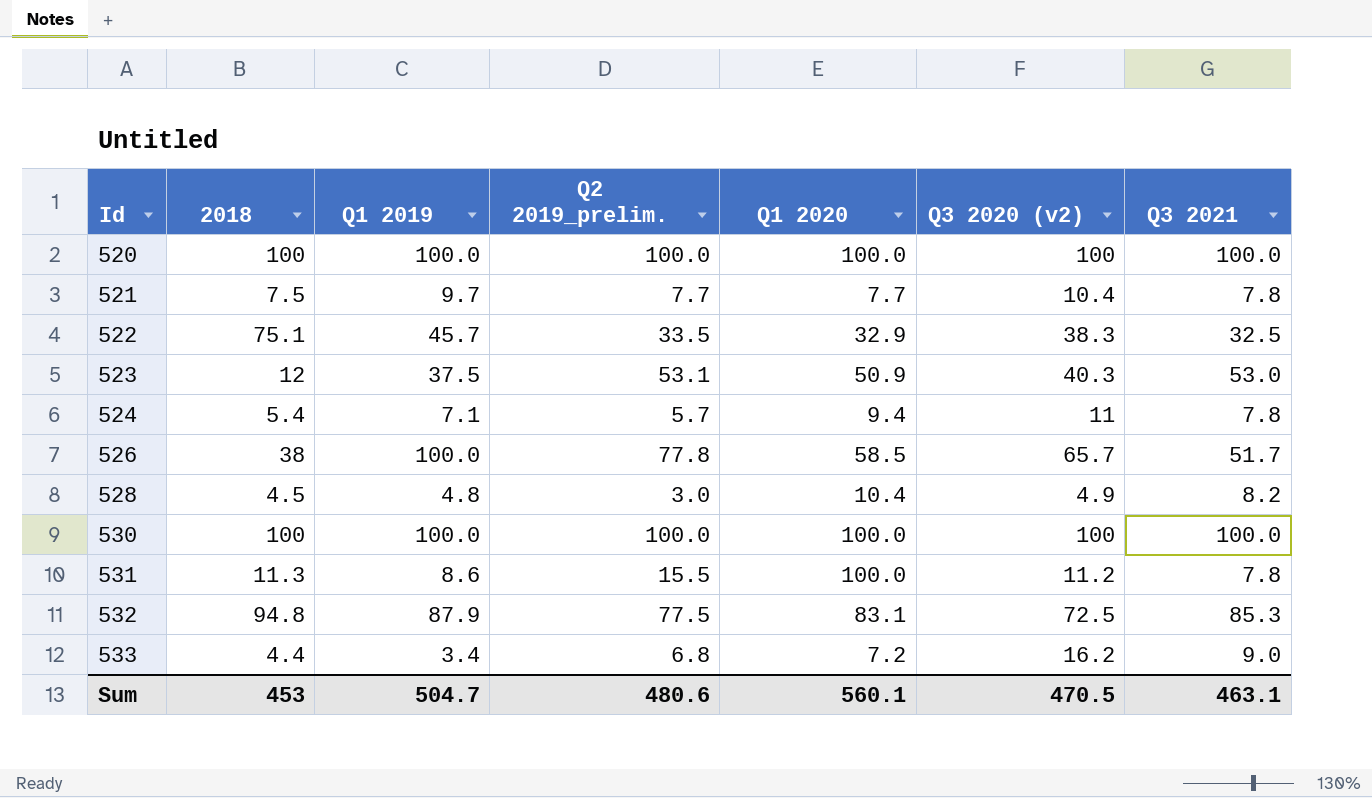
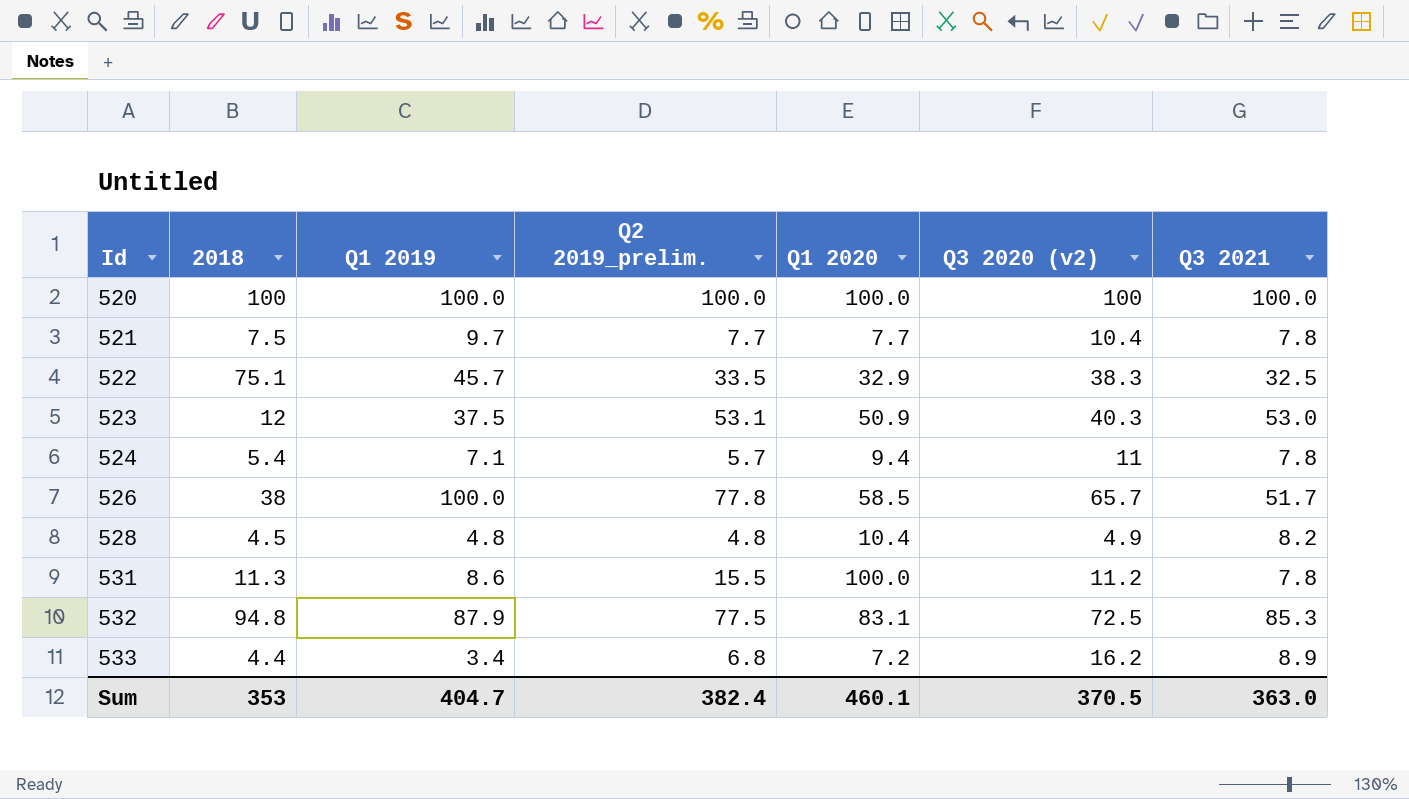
row 530: 100 | 100.0 | 100.0 | 100.0 | 100 | 100.0 -> none
528 | Q2 2019_prelim.: 3.0 -> 4.8
533 | Q3 2021: 9.0 -> 8.9
Sum | 2018: 453 -> 353
Sum | Q1 2019: 504.7 -> 404.7
Sum | Q2 2019_prelim.: 480.6 -> 382.4
Sum | Q1 2020: 560.1 -> 460.1
Sum | Q3 2020 (v2): 470.5 -> 370.5
Sum | Q3 2021: 463.1 -> 363.0

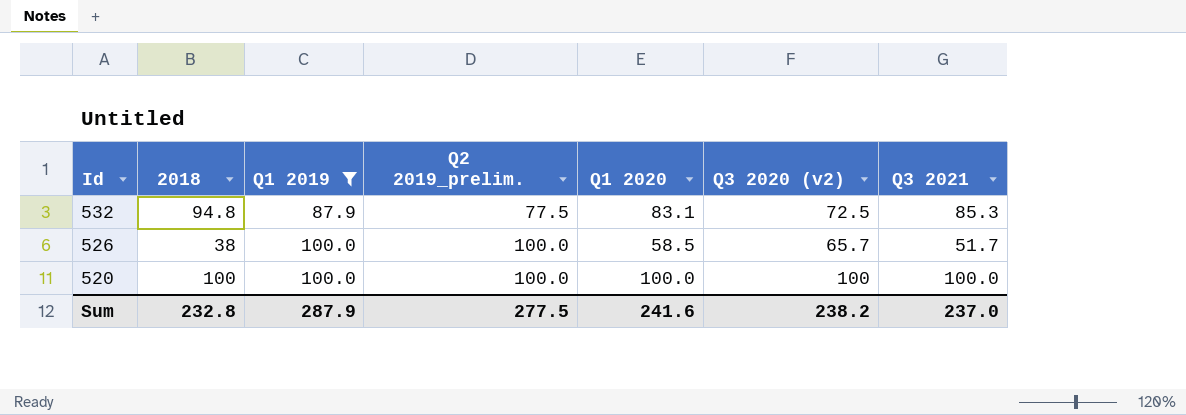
filter: none -> Q1 2019 >= 87.9
row order: Id ascending -> Id descending
526 | Q2 2019_prelim.: 77.8 -> 100.0
Sum | 2018: 353 -> 232.8
Sum | Q1 2019: 404.7 -> 287.9
Sum | Q2 2019_prelim.: 382.4 -> 277.5
Sum | Q1 2020: 460.1 -> 241.6
Sum | Q3 2020 (v2): 370.5 -> 238.2
Sum | Q3 2021: 363.0 -> 237.0

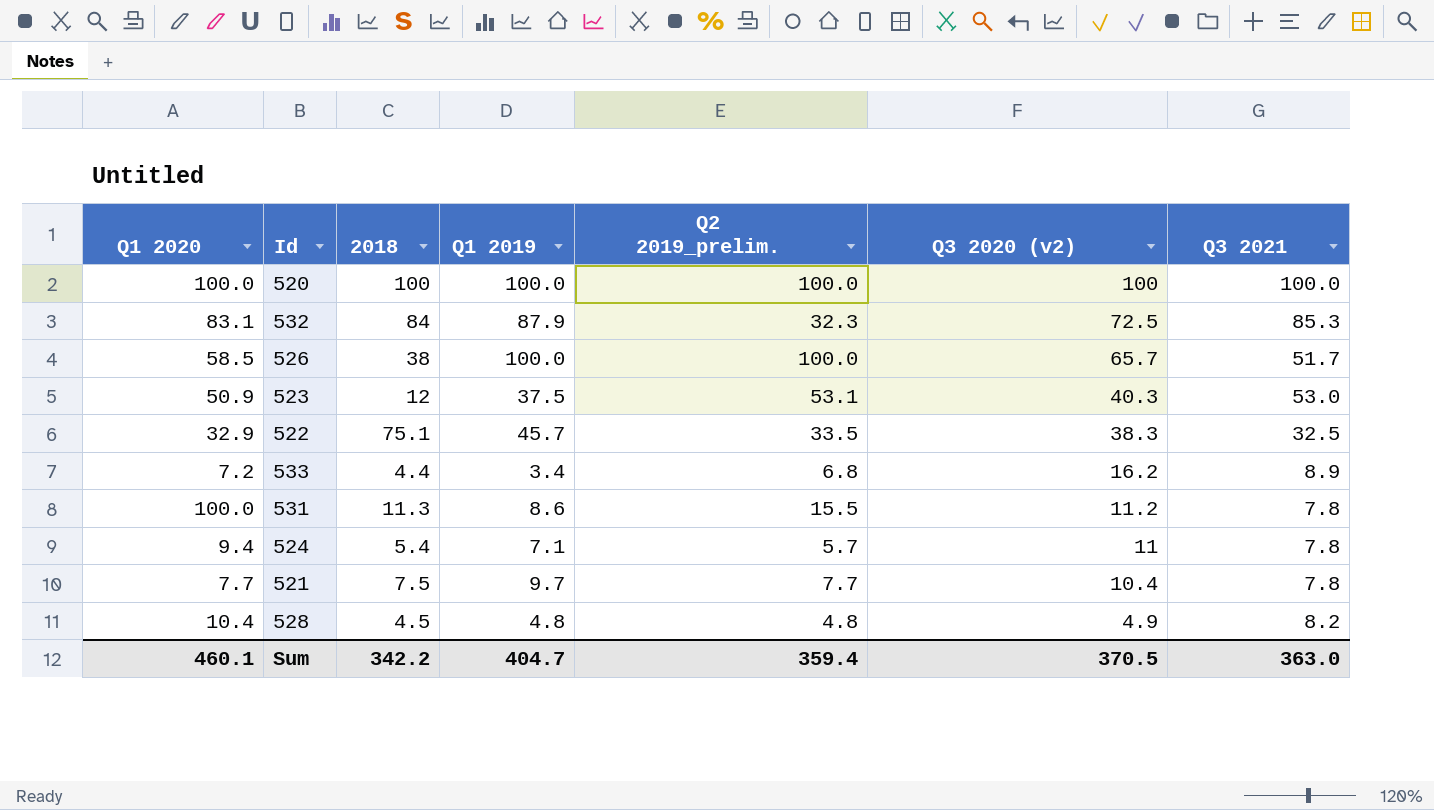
filter: Q1 2019 >= 87.9 -> none
row order: Id descending -> Q3 2020 (v2) descending
column Q1 2020 | position: 5 -> 1
532 | 2018: 94.8 -> 84
532 | Q2 2019_prelim.: 77.5 -> 32.3
Sum | Q1 2020: 241.6 -> 460.1
Sum | 2018: 232.8 -> 342.2
Sum | Q1 2019: 287.9 -> 404.7
Sum | Q2 2019_prelim.: 277.5 -> 359.4
Sum | Q3 2020 (v2): 238.2 -> 370.5
Sum | Q3 2021: 237.0 -> 363.0

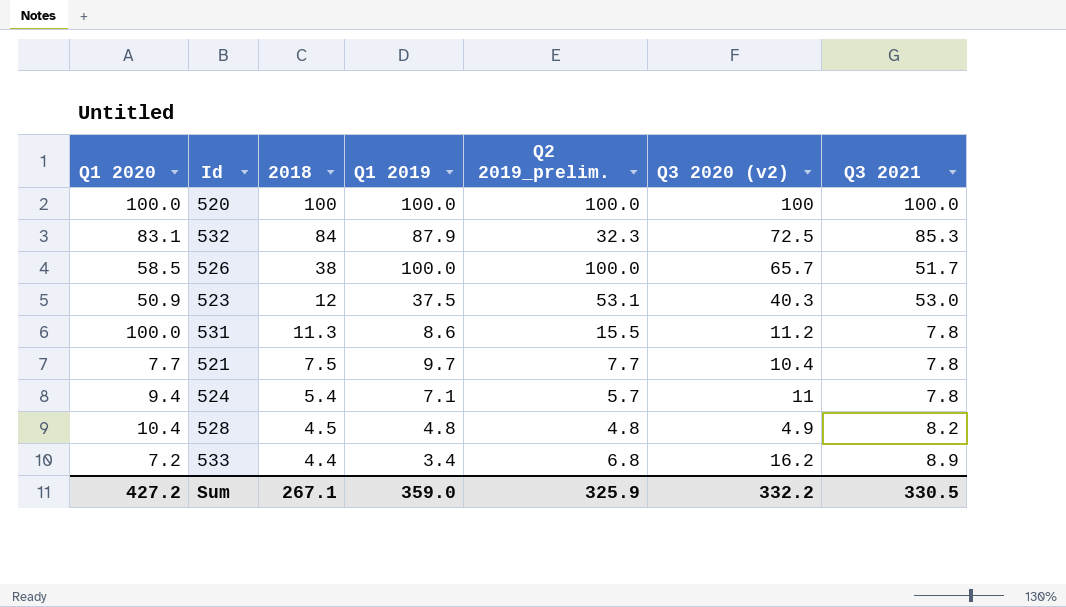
row order: Q3 2020 (v2) descending -> 2018 descending
row 522: 32.9 | 75.1 | 45.7 | 33.5 | 38.3 | 32.5 -> none
Sum | Q1 2020: 460.1 -> 427.2
Sum | 2018: 342.2 -> 267.1
Sum | Q1 2019: 404.7 -> 359.0
Sum | Q2 2019_prelim.: 359.4 -> 325.9
Sum | Q3 2020 (v2): 370.5 -> 332.2
Sum | Q3 2021: 363.0 -> 330.5

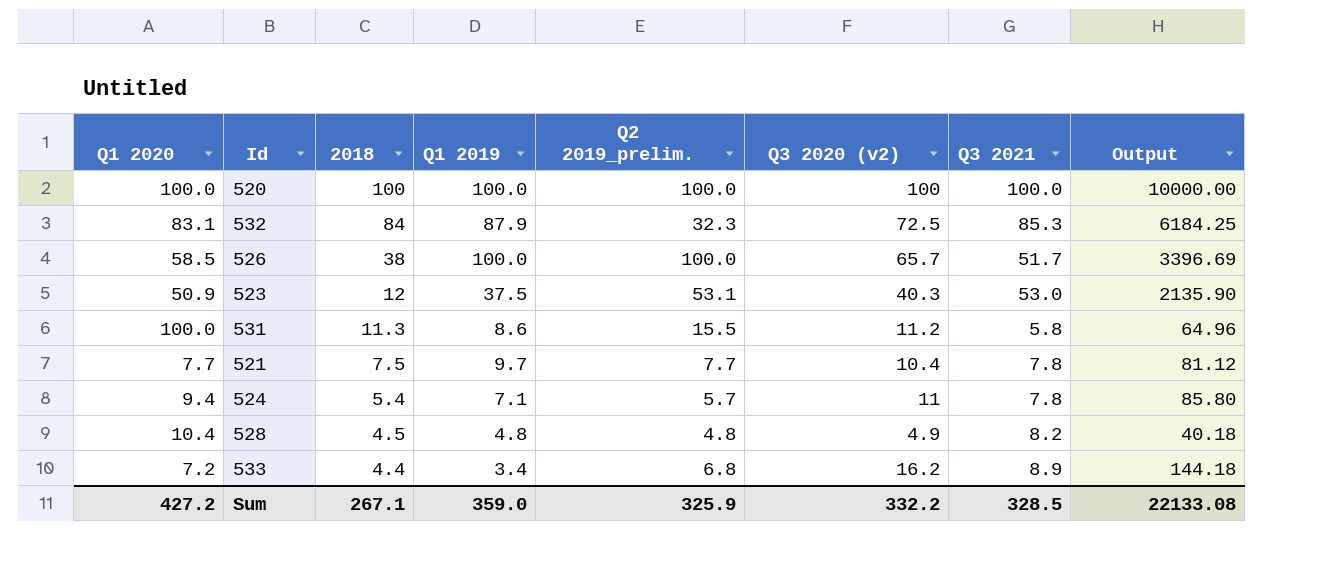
column Output | formula: none -> [Q3 2020 (v2)] * [Q3 2021]
531 | Q3 2021: 7.8 -> 5.8
Sum | Q3 2021: 330.5 -> 328.5

